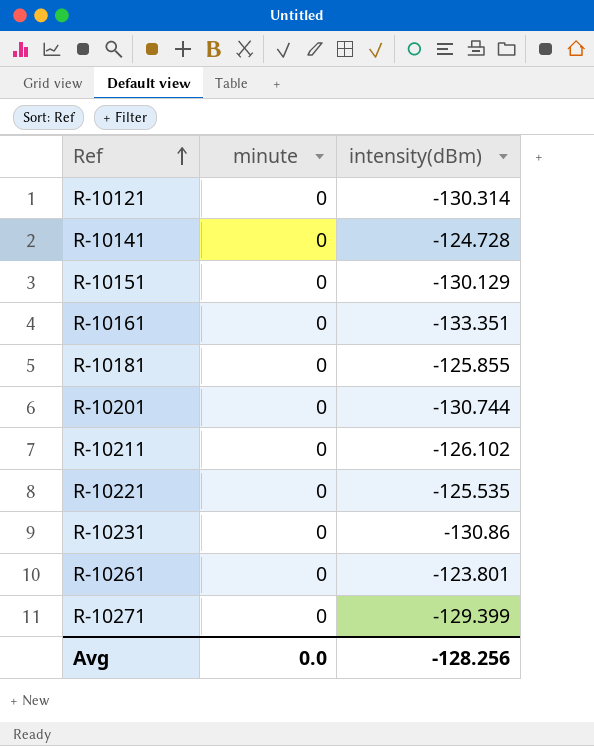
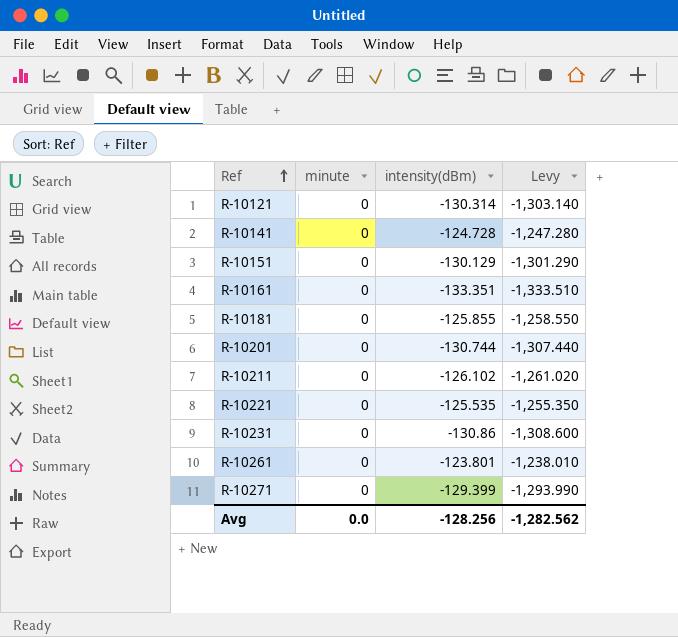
column Levy | formula: none -> [intensity(dBm)] * 10

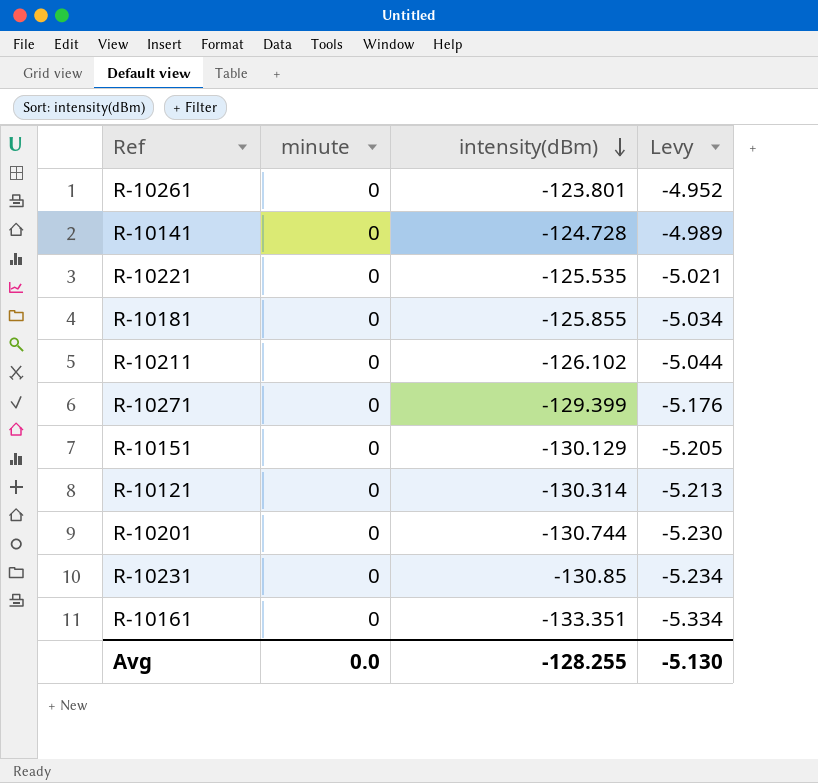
row order: Ref ascending -> intensity(dBm) descending
column Levy | formula: [intensity(dBm)] * 10 -> [intensity(dBm)] * 0.04
R-10231 | intensity(dBm): -130.86 -> -130.85
Avg | intensity(dBm): -128.256 -> -128.255
Avg | Levy: -1,282.562 -> -5.130

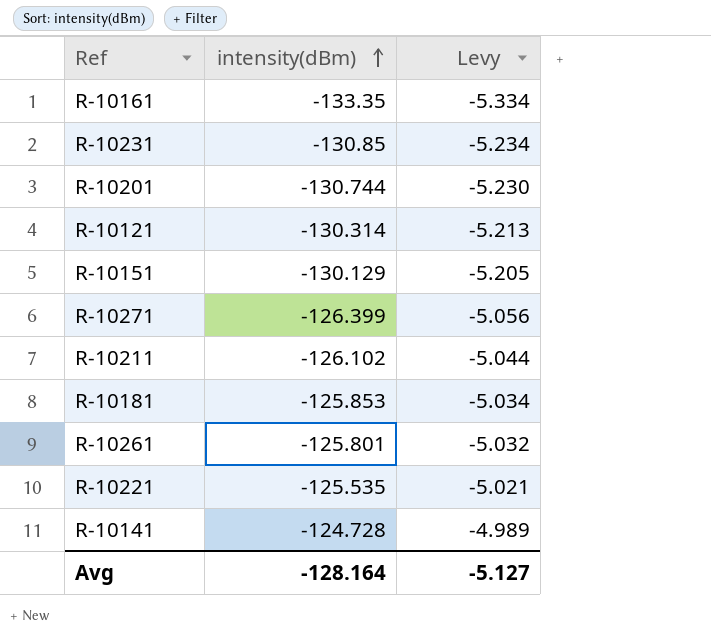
row order: intensity(dBm) descending -> intensity(dBm) ascending
column minute | position: 2 -> none
R-10161 | intensity(dBm): -133.351 -> -133.35
R-10271 | intensity(dBm): -129.399 -> -126.399
R-10271 | Levy: -5.176 -> -5.056
R-10181 | intensity(dBm): -125.855 -> -125.853
R-10261 | intensity(dBm): -123.801 -> -125.801
R-10261 | Levy: -4.952 -> -5.032
Avg | intensity(dBm): -128.255 -> -128.164
Avg | Levy: -5.130 -> -5.127

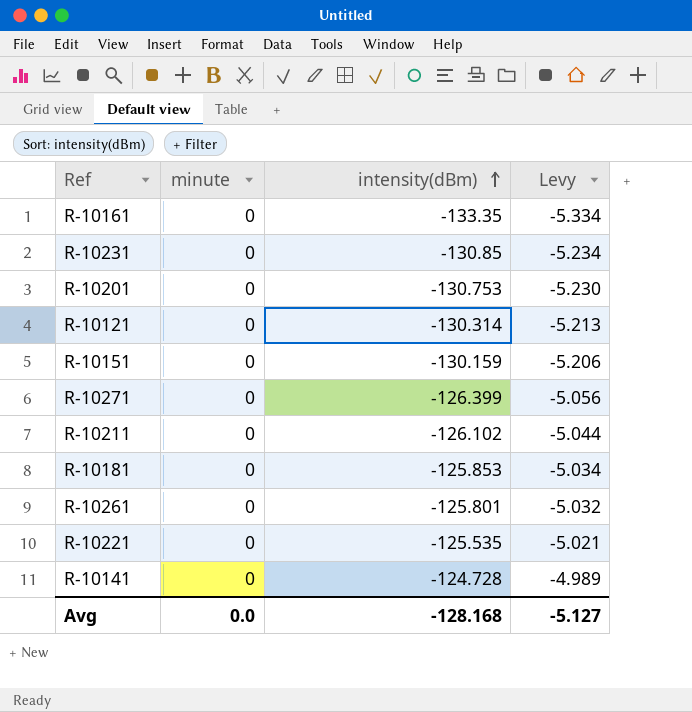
column minute | position: none -> 2
R-10201 | intensity(dBm): -130.744 -> -130.753
R-10151 | intensity(dBm): -130.129 -> -130.159
R-10151 | Levy: -5.205 -> -5.206
Avg | intensity(dBm): -128.164 -> -128.168

